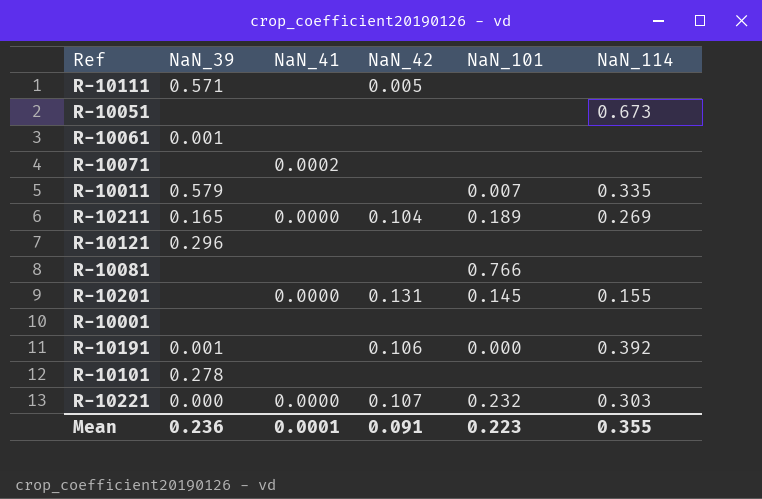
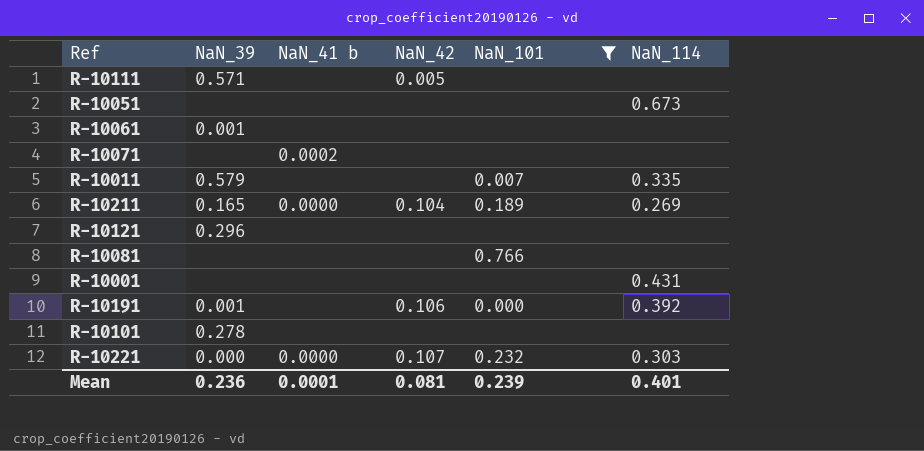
filter: none -> NaN_101 != 0.145
column name: NaN_41 -> NaN_41 b
R-10001 | NaN_114: none -> 0.431
Mean | NaN_42: 0.091 -> 0.081
Mean | NaN_101: 0.223 -> 0.239
Mean | NaN_114: 0.355 -> 0.401

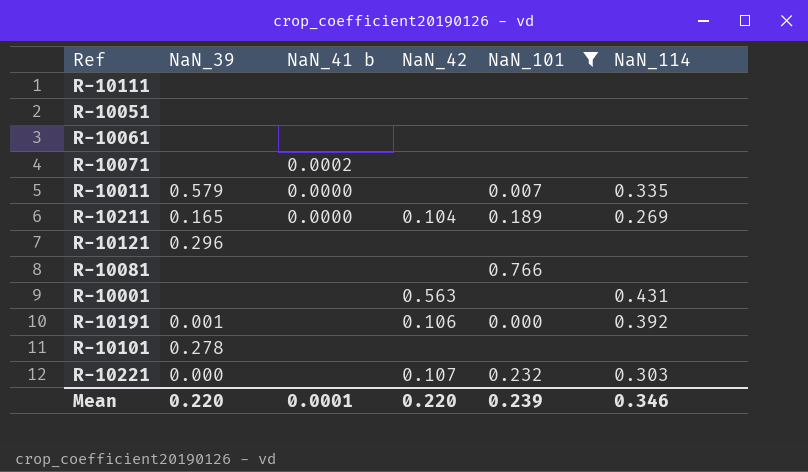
R-10111 | NaN_39: 0.571 -> none
R-10111 | NaN_42: 0.005 -> none
R-10051 | NaN_114: 0.673 -> none
R-10061 | NaN_39: 0.001 -> none
R-10011 | NaN_41 b: none -> 0.0000
R-10001 | NaN_42: none -> 0.563
R-10221 | NaN_41 b: 0.0000 -> none
Mean | NaN_39: 0.236 -> 0.220
Mean | NaN_42: 0.081 -> 0.220
Mean | NaN_114: 0.401 -> 0.346

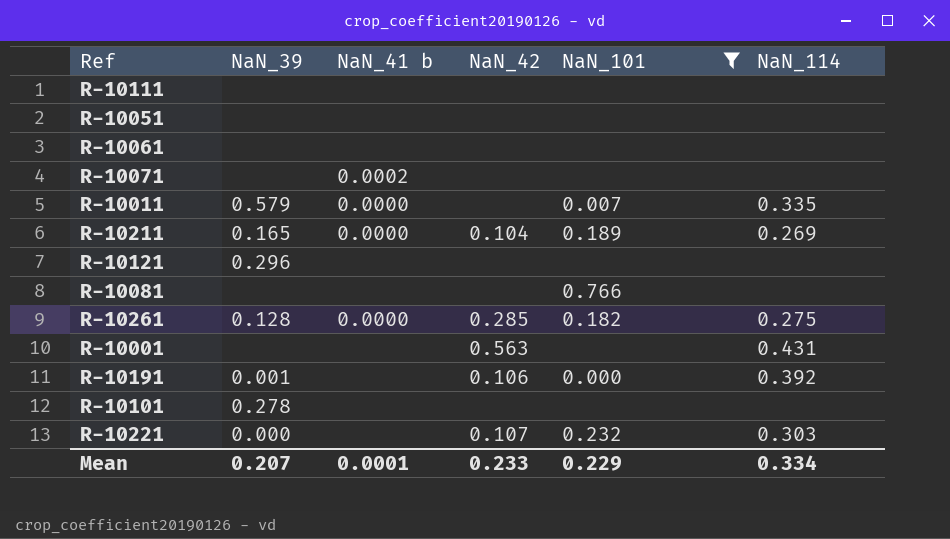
row R-10261: none -> 0.128 | 0.0000 | 0.285 | 0.182 | 0.275
Mean | NaN_39: 0.220 -> 0.207
Mean | NaN_42: 0.220 -> 0.233
Mean | NaN_101: 0.239 -> 0.229
Mean | NaN_114: 0.346 -> 0.334

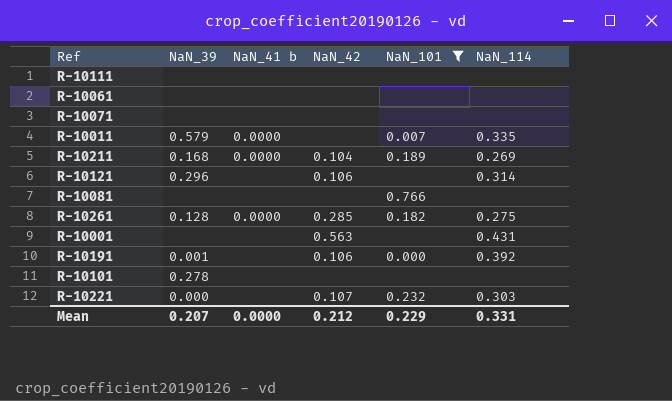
row R-10051: none | none | none | none | none -> none
R-10071 | NaN_41 b: 0.0002 -> none
R-10211 | NaN_39: 0.165 -> 0.168
R-10121 | NaN_42: none -> 0.106
R-10121 | NaN_114: none -> 0.314
Mean | NaN_41 b: 0.0001 -> 0.0000
Mean | NaN_42: 0.233 -> 0.212
Mean | NaN_114: 0.334 -> 0.331

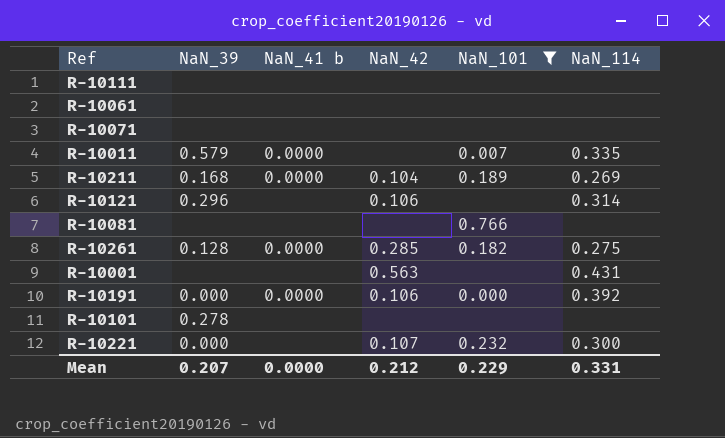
R-10191 | NaN_39: 0.001 -> 0.000
R-10191 | NaN_41 b: none -> 0.0000
R-10221 | NaN_114: 0.303 -> 0.300

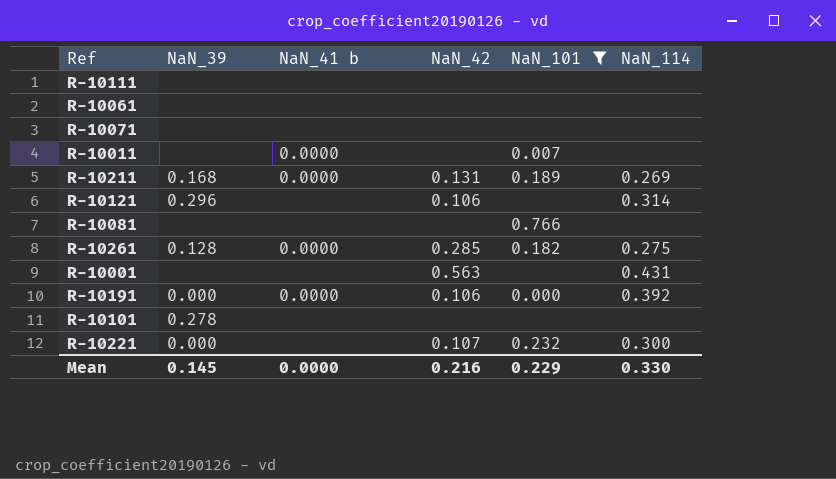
R-10011 | NaN_39: 0.579 -> none
R-10011 | NaN_114: 0.335 -> none
R-10211 | NaN_42: 0.104 -> 0.131
Mean | NaN_39: 0.207 -> 0.145
Mean | NaN_42: 0.212 -> 0.216
Mean | NaN_114: 0.331 -> 0.330

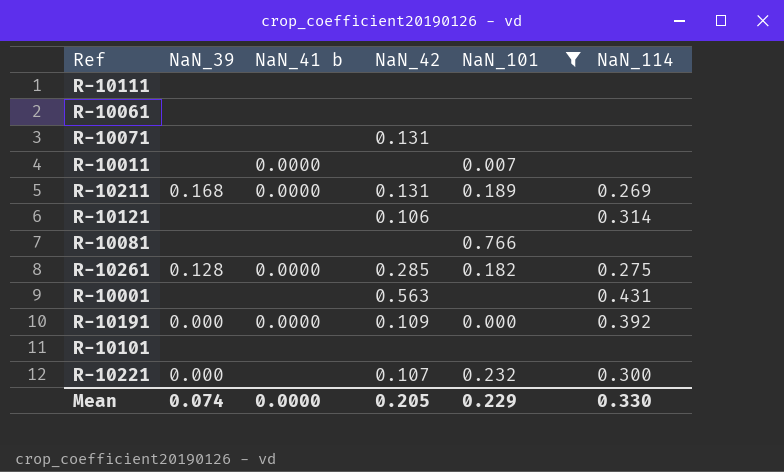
R-10071 | NaN_42: none -> 0.131
R-10121 | NaN_39: 0.296 -> none
R-10191 | NaN_42: 0.106 -> 0.109
R-10101 | NaN_39: 0.278 -> none
Mean | NaN_39: 0.145 -> 0.074
Mean | NaN_42: 0.216 -> 0.205

